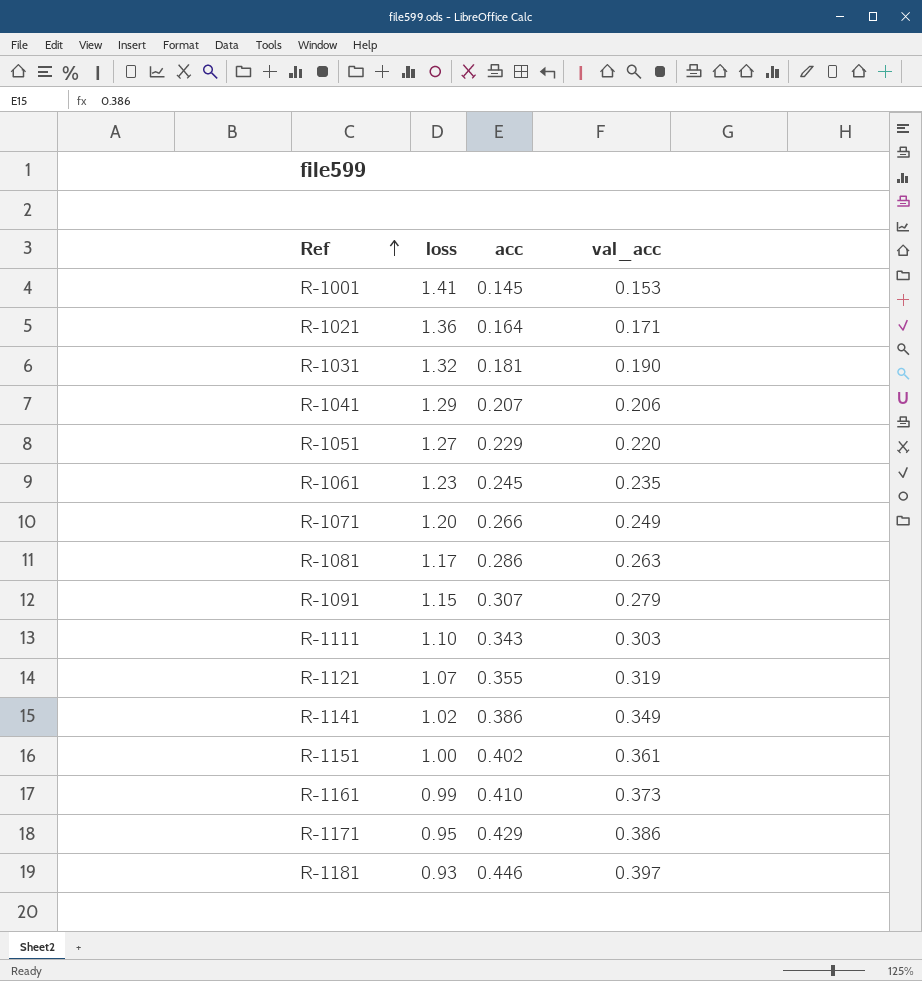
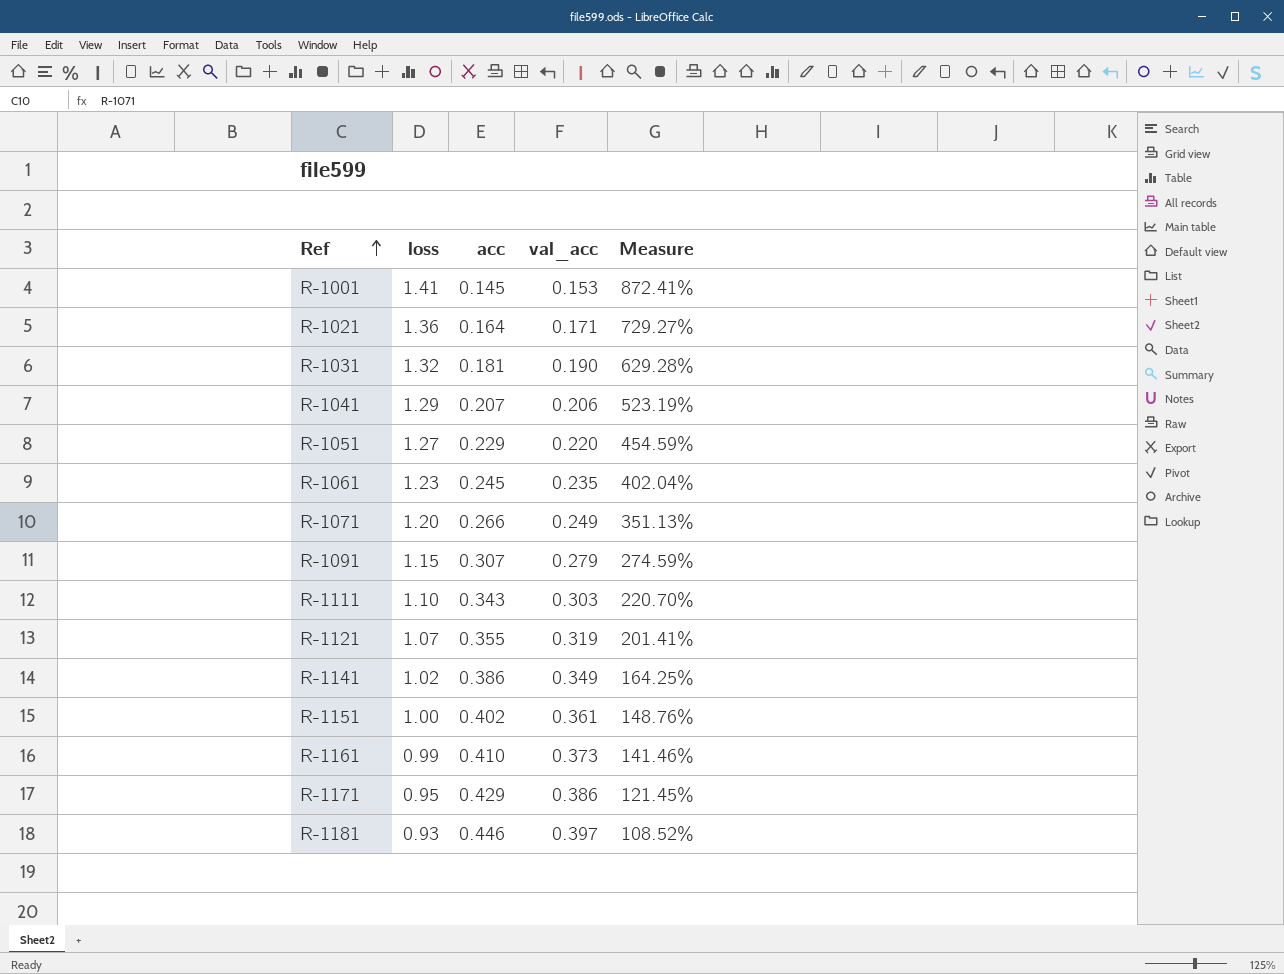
column Measure | formula: none -> ([loss] - [acc]) / [acc]
row R-1081: 1.17 | 0.286 | 0.263 -> none

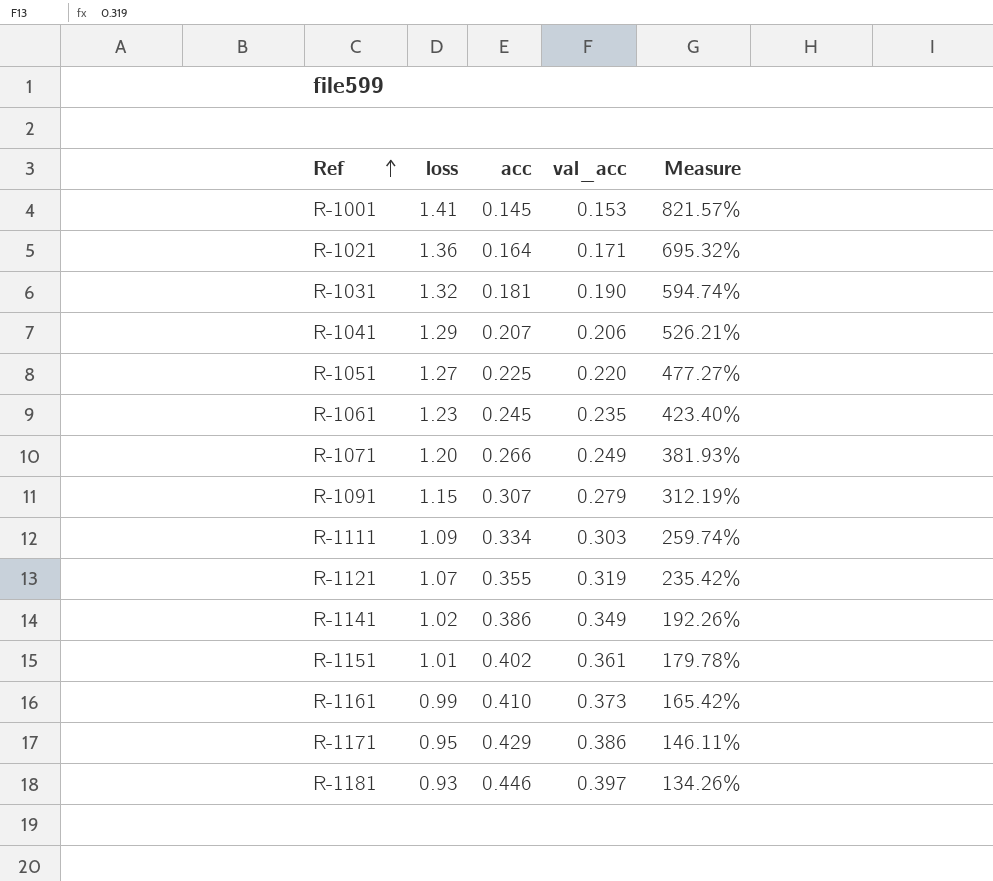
column Measure | formula: ([loss] - [acc]) / [acc] -> ([loss] - [val_acc]) / [val_acc]
R-1051 | acc: 0.229 -> 0.225
R-1111 | loss: 1.10 -> 1.09
R-1111 | acc: 0.343 -> 0.334
R-1151 | loss: 1.00 -> 1.01

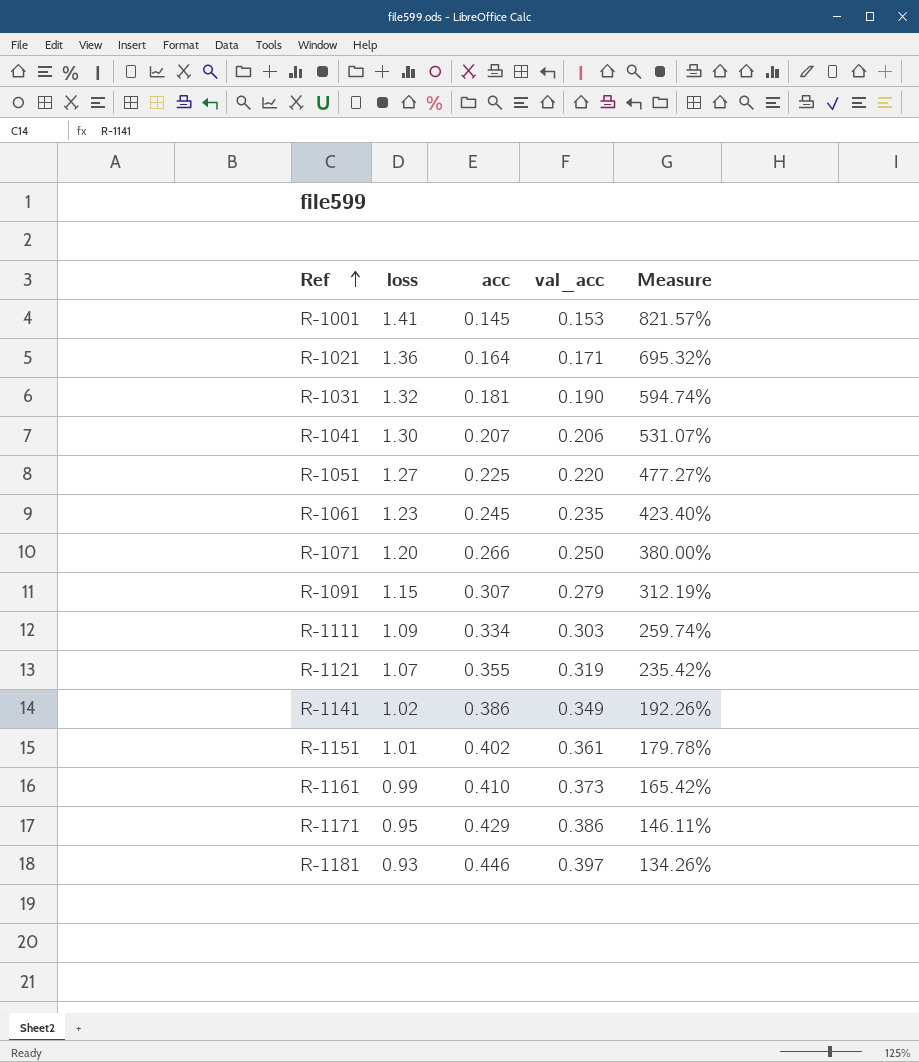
R-1041 | loss: 1.29 -> 1.30
R-1041 | Measure: 526.21% -> 531.07%
R-1071 | val_acc: 0.249 -> 0.250
R-1071 | Measure: 381.93% -> 380.00%

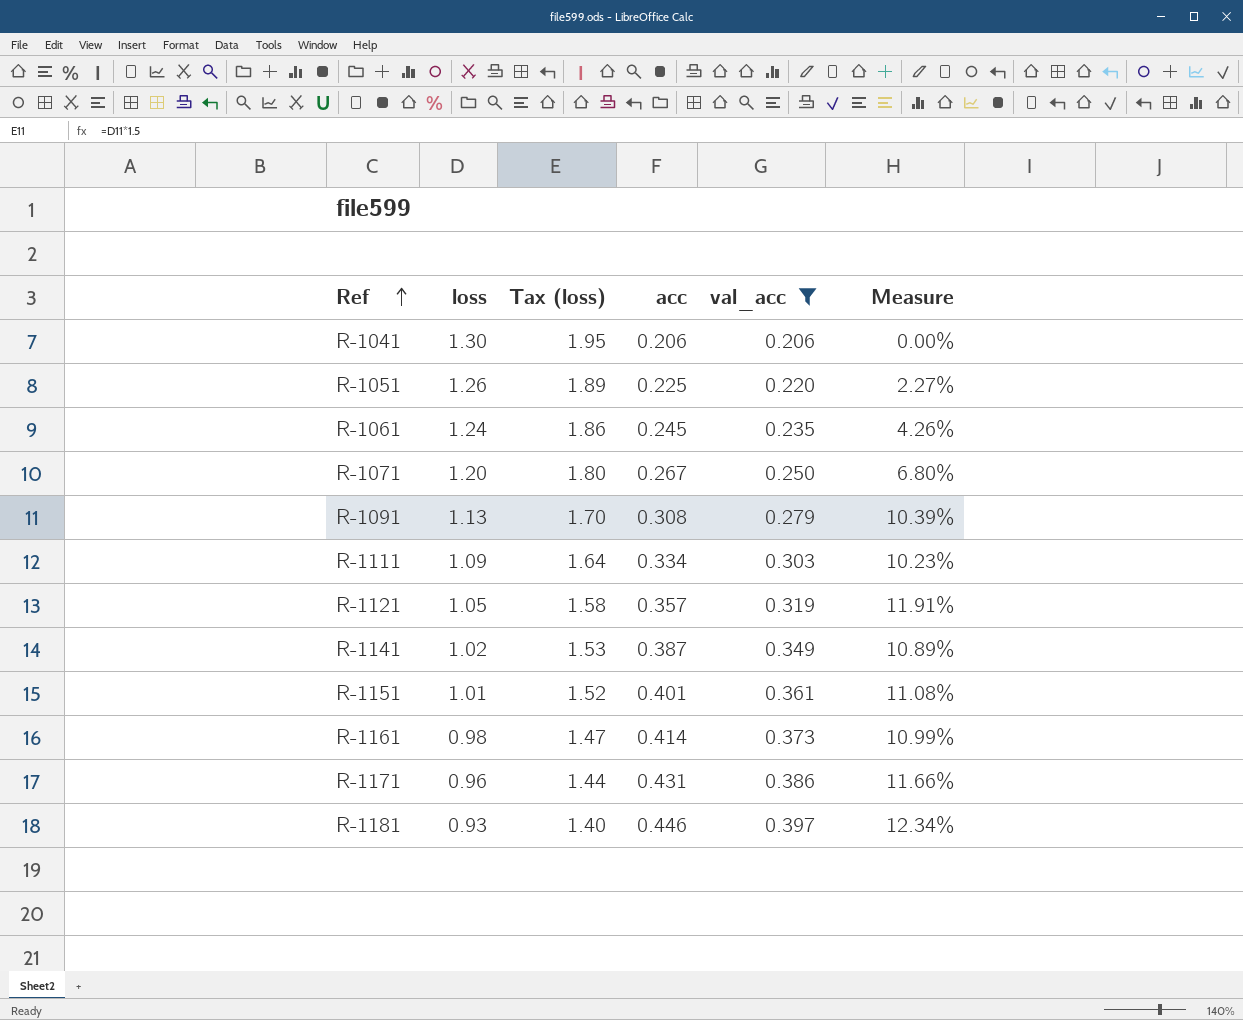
filter: none -> val_acc >= 0.206
column Tax (loss) | formula: none -> [loss] * 1.5
column Measure | formula: ([loss] - [val_acc]) / [val_acc] -> ([acc] - [val_acc]) / [val_acc]
R-1041 | acc: 0.207 -> 0.206
R-1051 | loss: 1.27 -> 1.26
R-1061 | loss: 1.23 -> 1.24
R-1071 | acc: 0.266 -> 0.267
R-1091 | loss: 1.15 -> 1.13
R-1091 | acc: 0.307 -> 0.308
R-1121 | loss: 1.07 -> 1.05
R-1121 | acc: 0.355 -> 0.357
R-1141 | acc: 0.386 -> 0.387
R-1151 | acc: 0.402 -> 0.401
R-1161 | loss: 0.99 -> 0.98
R-1161 | acc: 0.410 -> 0.414
R-1171 | loss: 0.95 -> 0.96
R-1171 | acc: 0.429 -> 0.431

